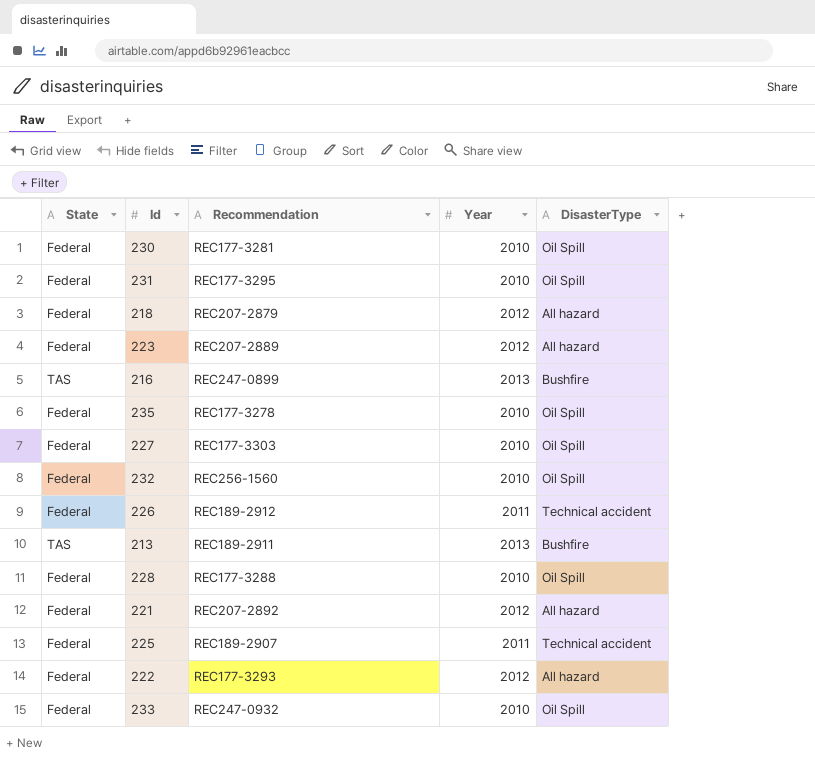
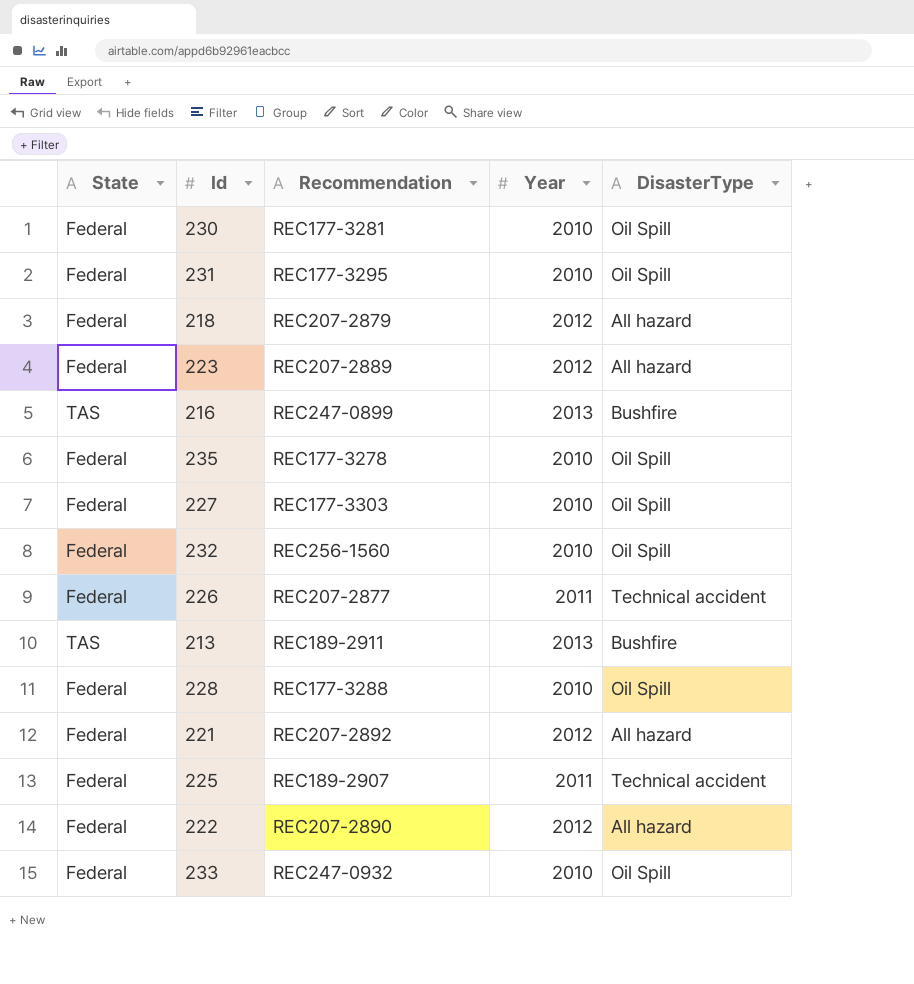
226 | Recommendation: REC189-2912 -> REC207-2877
222 | Recommendation: REC177-3293 -> REC207-2890

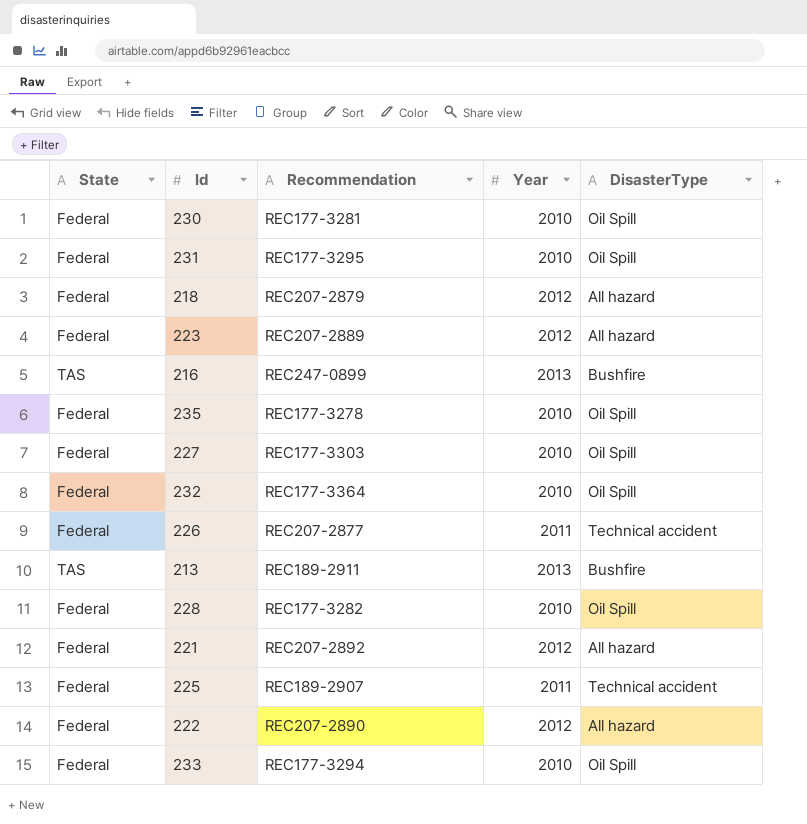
232 | Recommendation: REC256-1560 -> REC177-3364
228 | Recommendation: REC177-3288 -> REC177-3282
233 | Recommendation: REC247-0932 -> REC177-3294

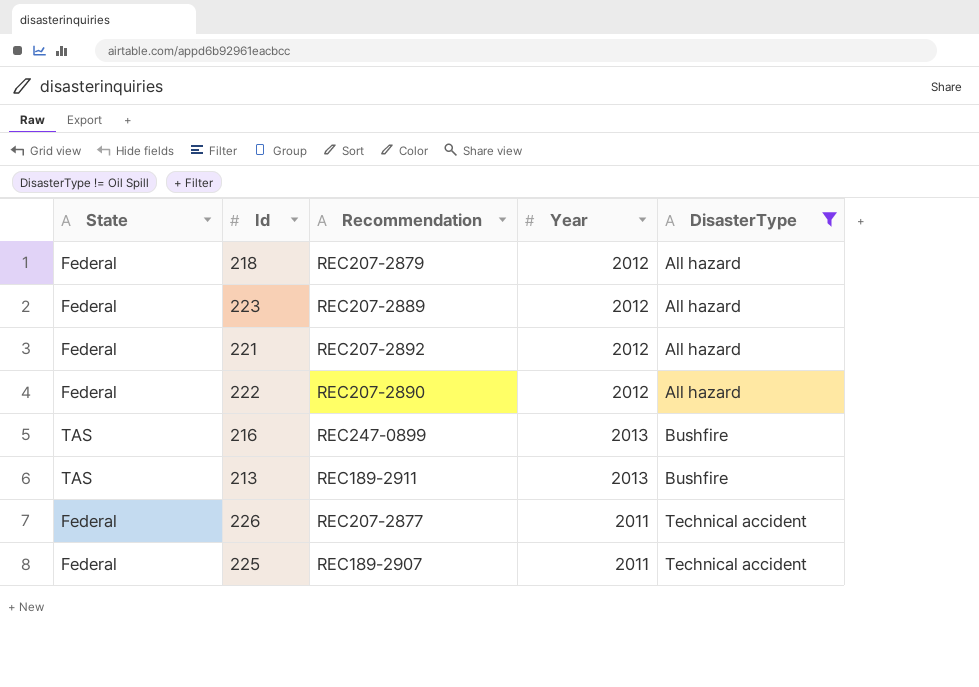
filter: none -> DisasterType != Oil Spill
row order: none -> DisasterType ascending

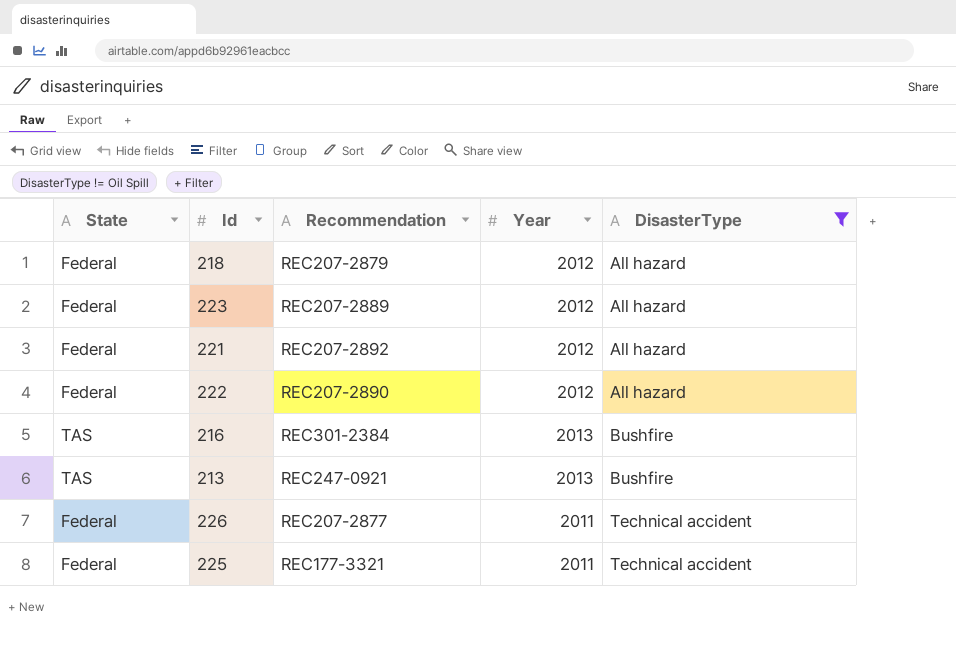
216 | Recommendation: REC247-0899 -> REC301-2384
213 | Recommendation: REC189-2911 -> REC247-0921
225 | Recommendation: REC189-2907 -> REC177-3321

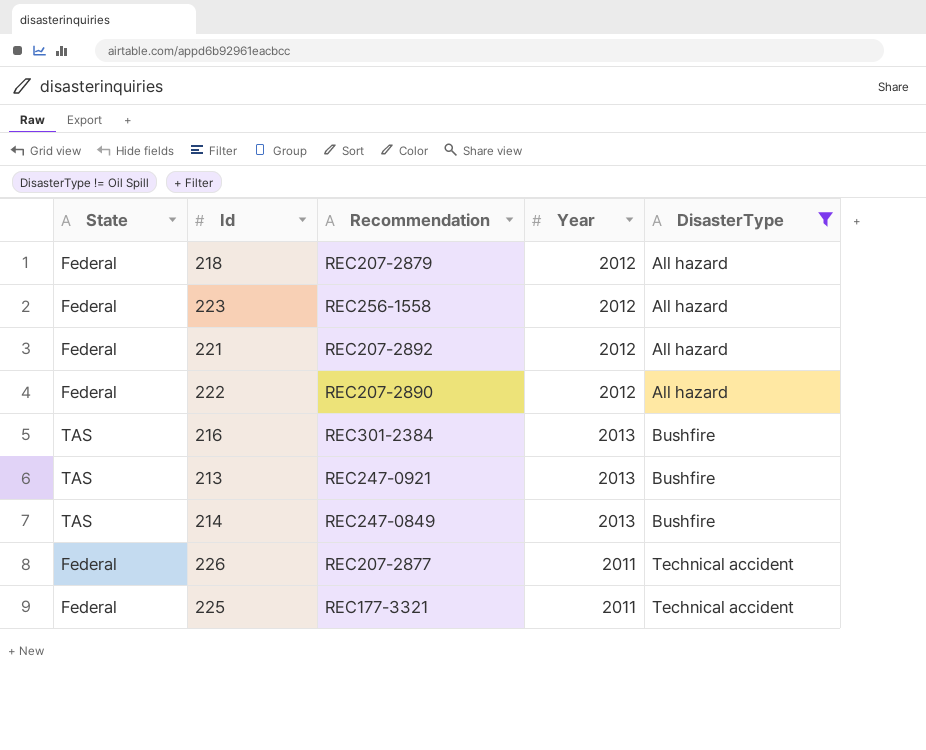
223 | Recommendation: REC207-2889 -> REC256-1558
row 214: none -> TAS | REC247-0849 | 2013 | Bushfire

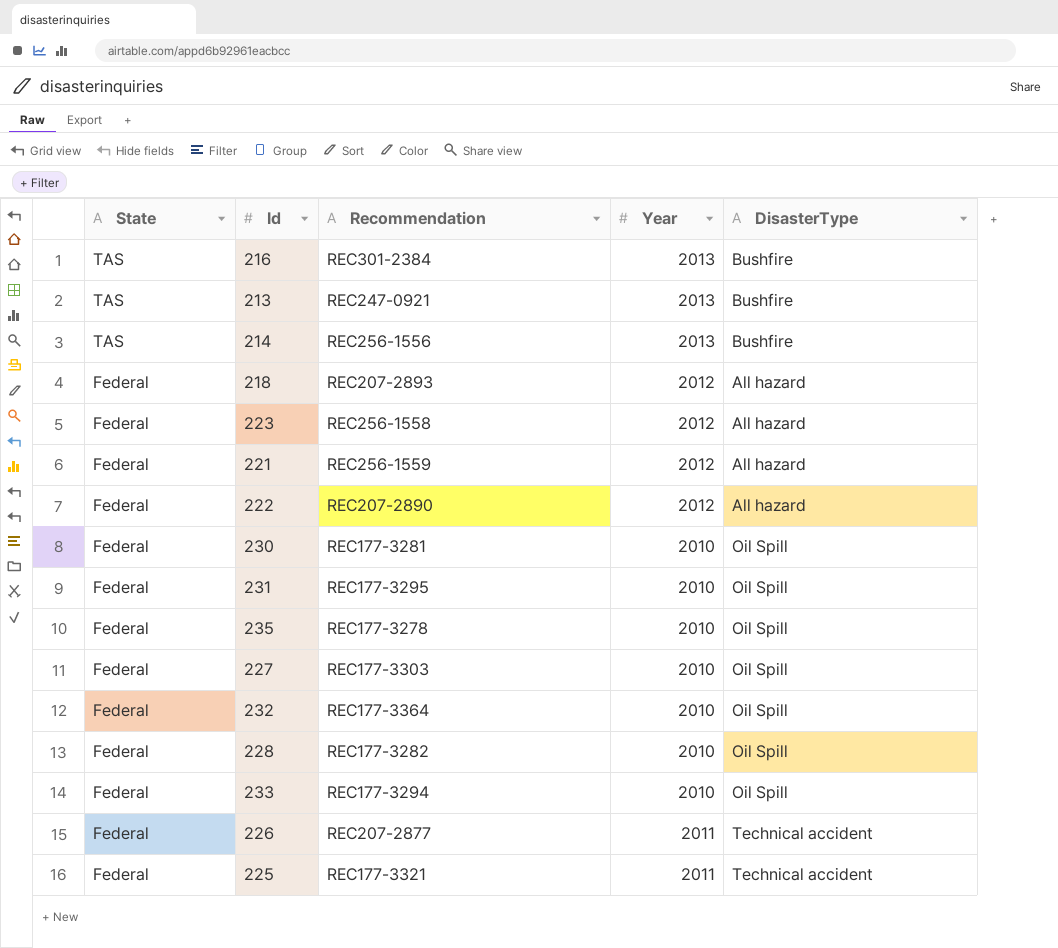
filter: DisasterType != Oil Spill -> none
row order: DisasterType ascending -> State descending
214 | Recommendation: REC247-0849 -> REC256-1556
218 | Recommendation: REC207-2879 -> REC207-2893
221 | Recommendation: REC207-2892 -> REC256-1559

